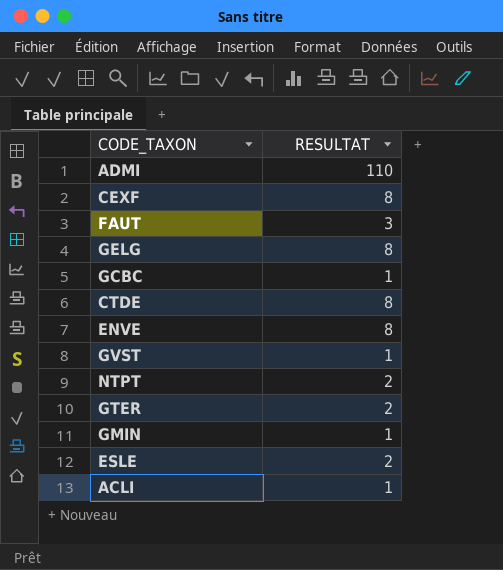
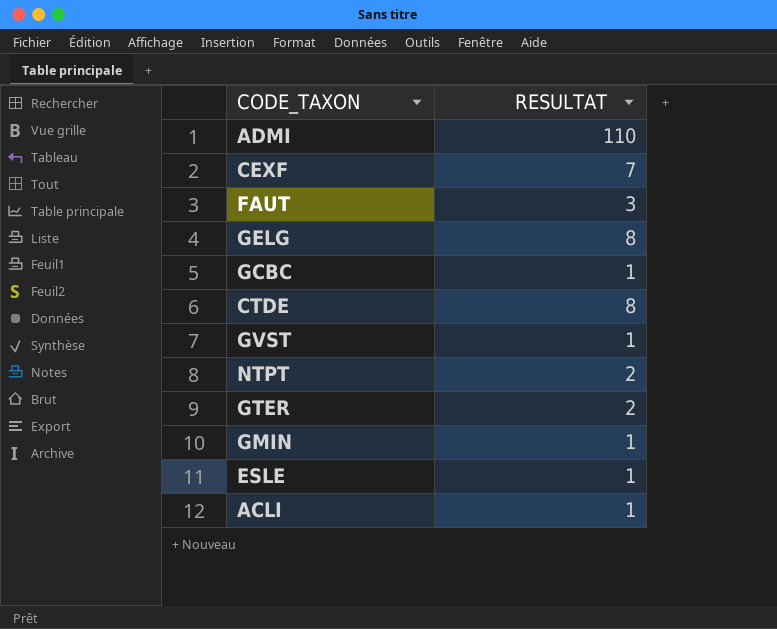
row ENVE: 8 -> none
CEXF | RESULTAT: 8 -> 7
ESLE | RESULTAT: 2 -> 1

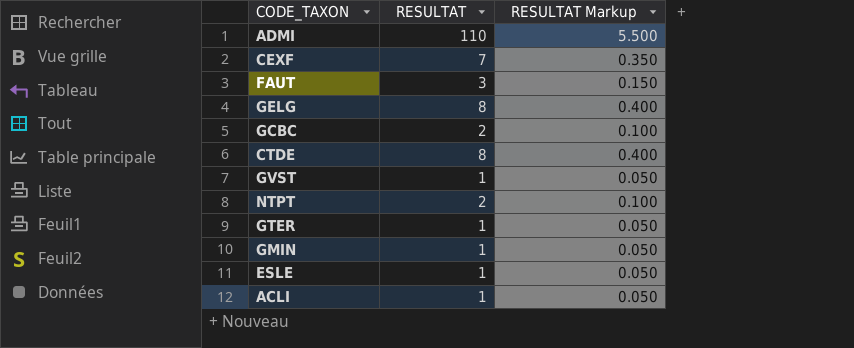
column RESULTAT Markup | formula: none -> [RESULTAT] * 0.05
GCBC | RESULTAT: 1 -> 2
GTER | RESULTAT: 2 -> 1

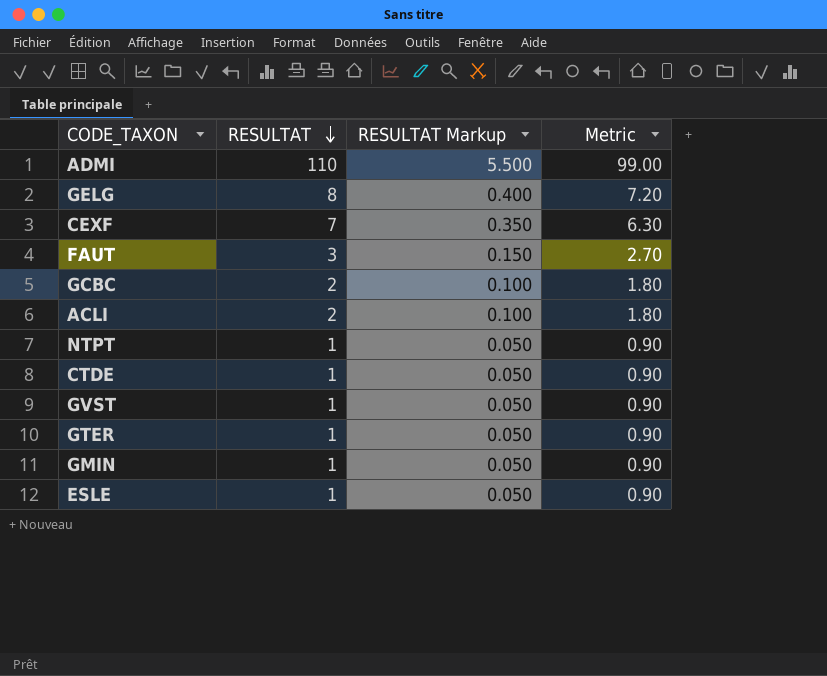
row order: none -> RESULTAT descending
column Metric | formula: none -> [RESULTAT] * 0.9
ACLI | RESULTAT: 1 -> 2
ACLI | RESULTAT Markup: 0.050 -> 0.100
NTPT | RESULTAT: 2 -> 1
NTPT | RESULTAT Markup: 0.100 -> 0.050
CTDE | RESULTAT: 8 -> 1
CTDE | RESULTAT Markup: 0.400 -> 0.050

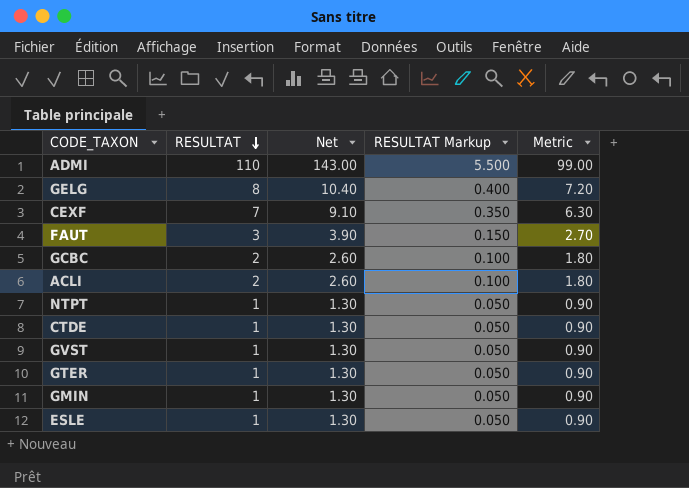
column Net | formula: none -> [RESULTAT] * 1.3

